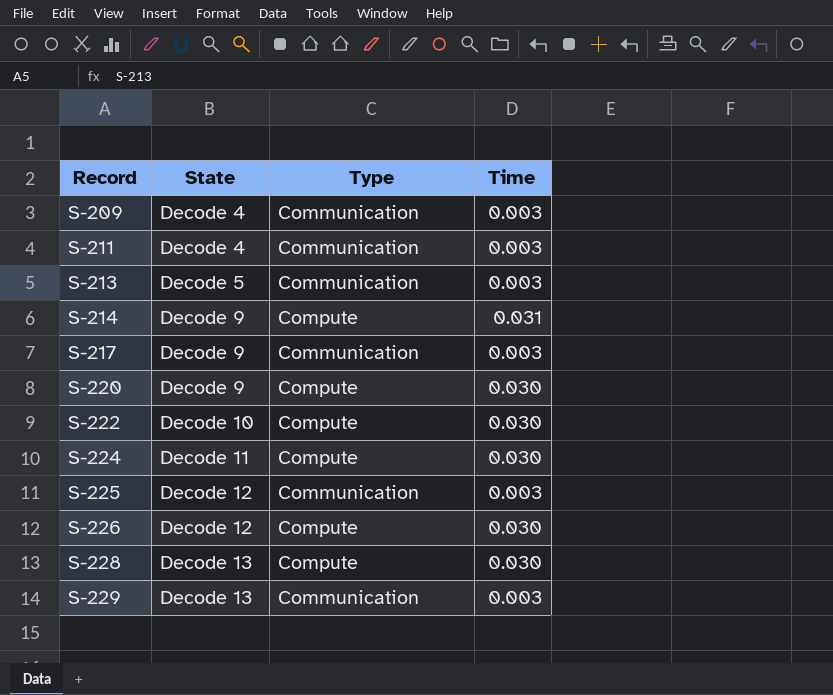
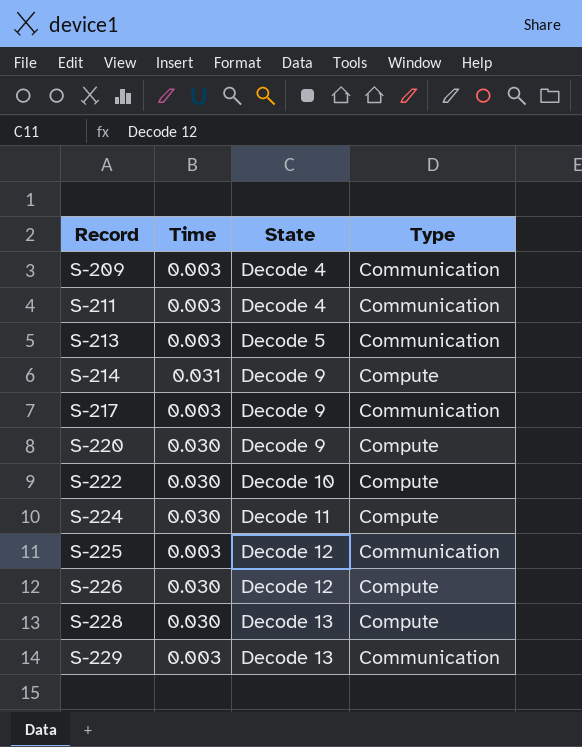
column Time | position: 4 -> 2

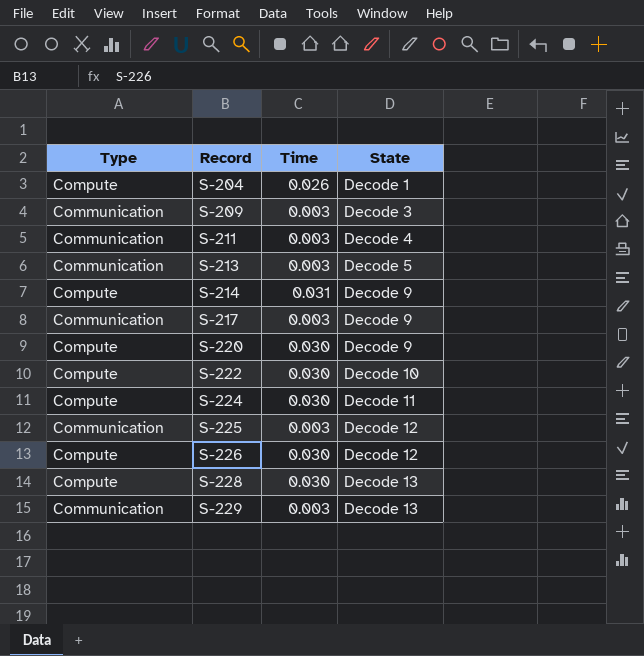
column Type | position: 4 -> 1
row S-204: none -> Compute | 0.026 | Decode 1
S-209 | State: Decode 4 -> Decode 3

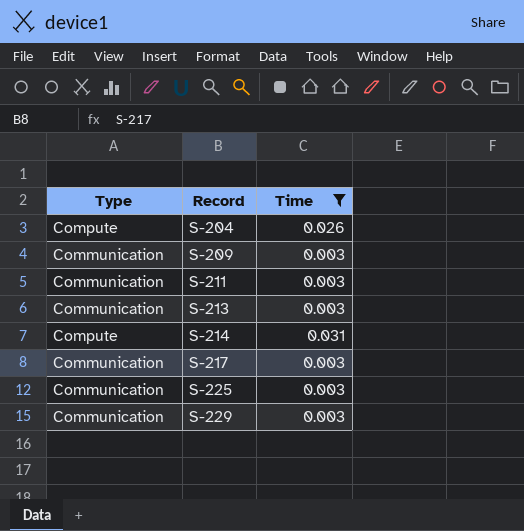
filter: none -> Time != 0.030
column State | position: 4 -> none

